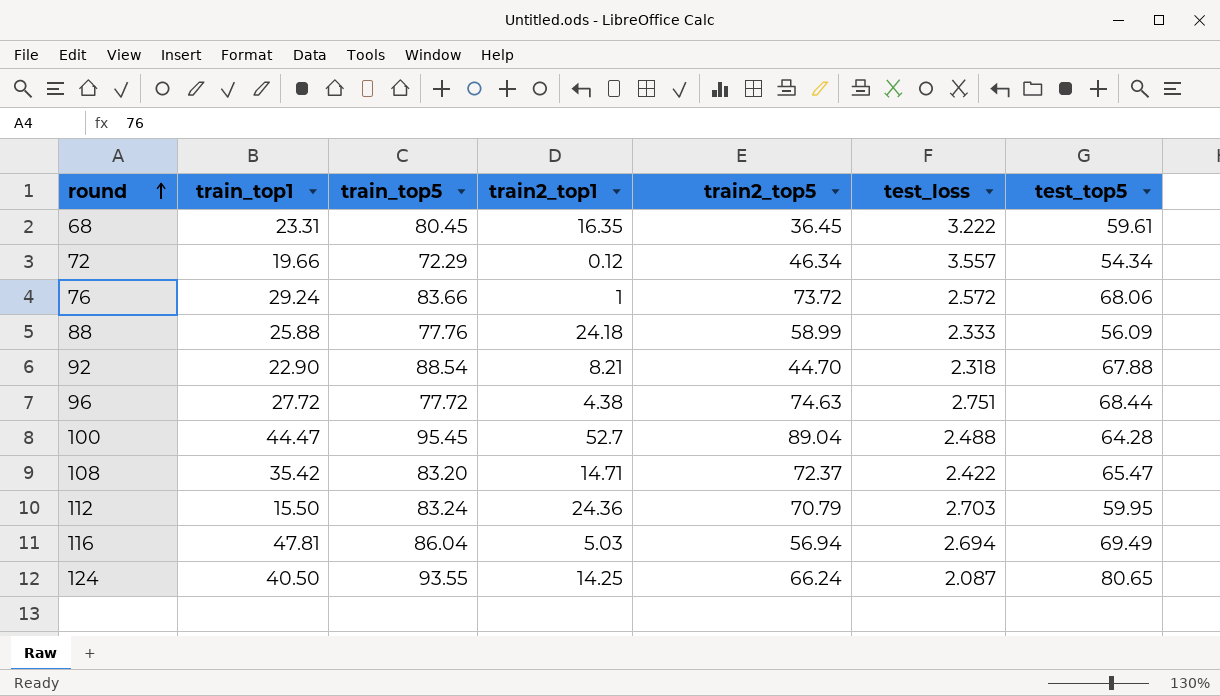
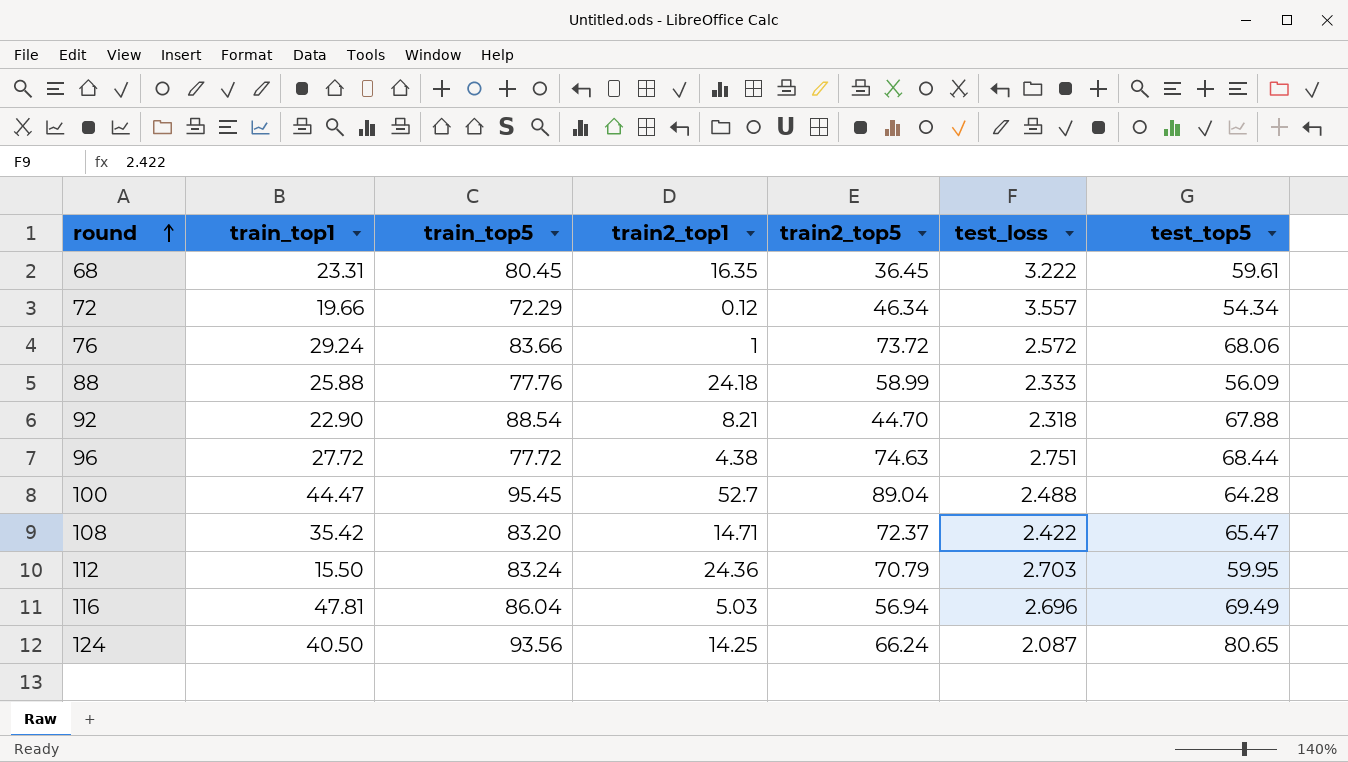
116 | test_loss: 2.694 -> 2.696
124 | train_top5: 93.55 -> 93.56

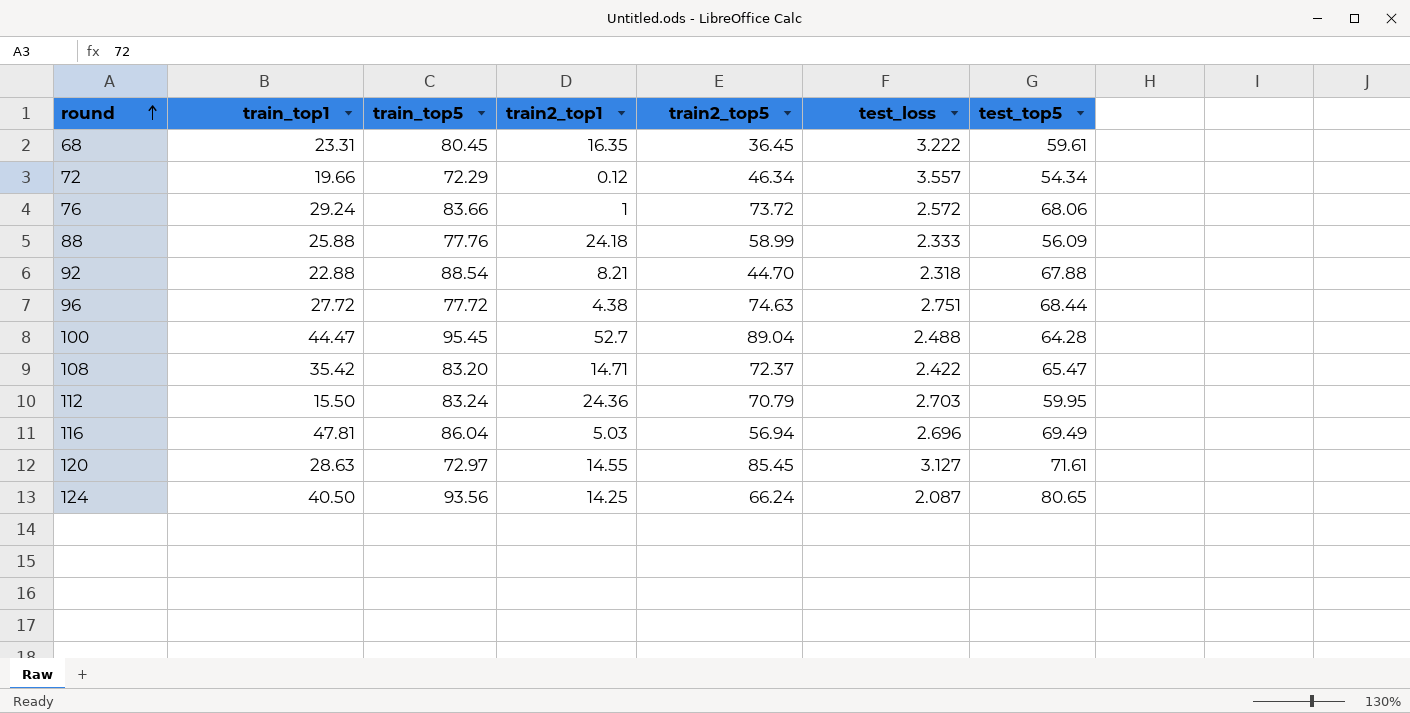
92 | train_top1: 22.90 -> 22.88
row 120: none -> 28.63 | 72.97 | 14.55 | 85.45 | 3.127 | 71.61

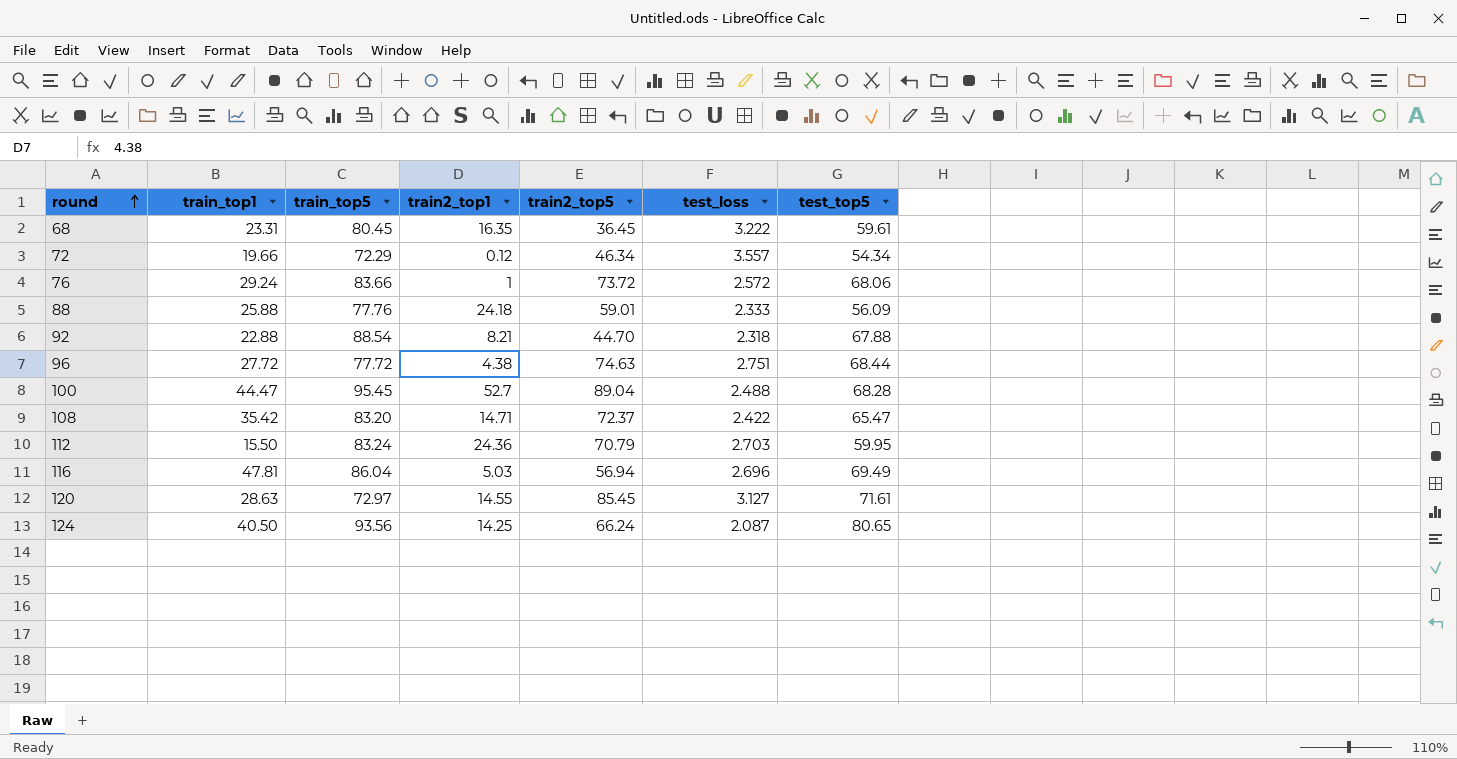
88 | train2_top5: 58.99 -> 59.01
100 | test_top5: 64.28 -> 68.28

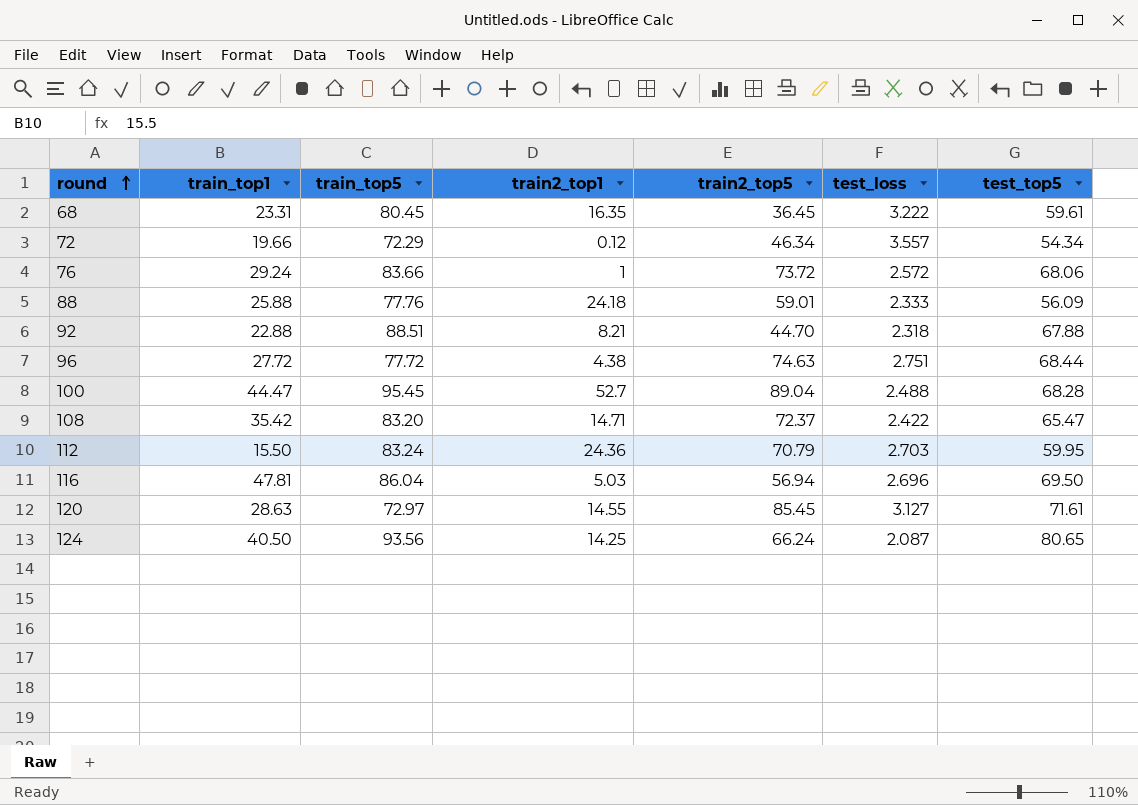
92 | train_top5: 88.54 -> 88.51
116 | test_top5: 69.49 -> 69.50

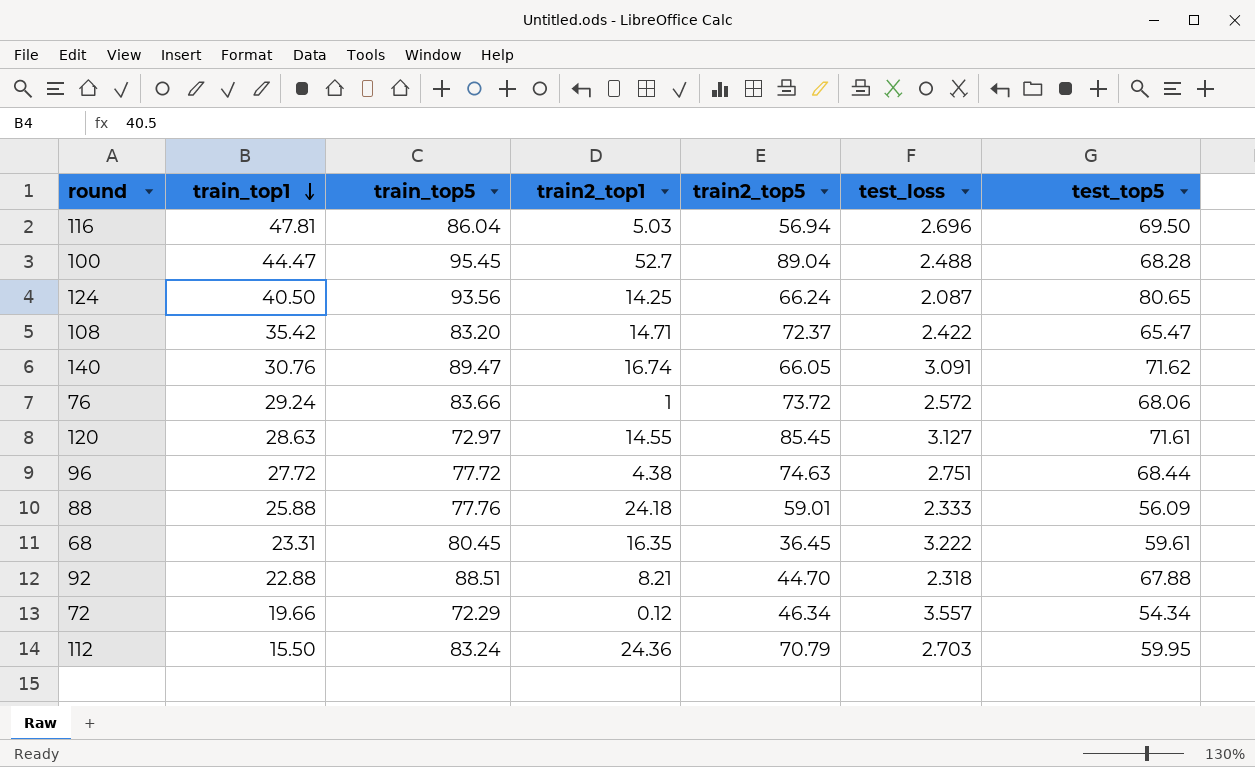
row order: round ascending -> train_top1 descending
row 140: none -> 30.76 | 89.47 | 16.74 | 66.05 | 3.091 | 71.62

